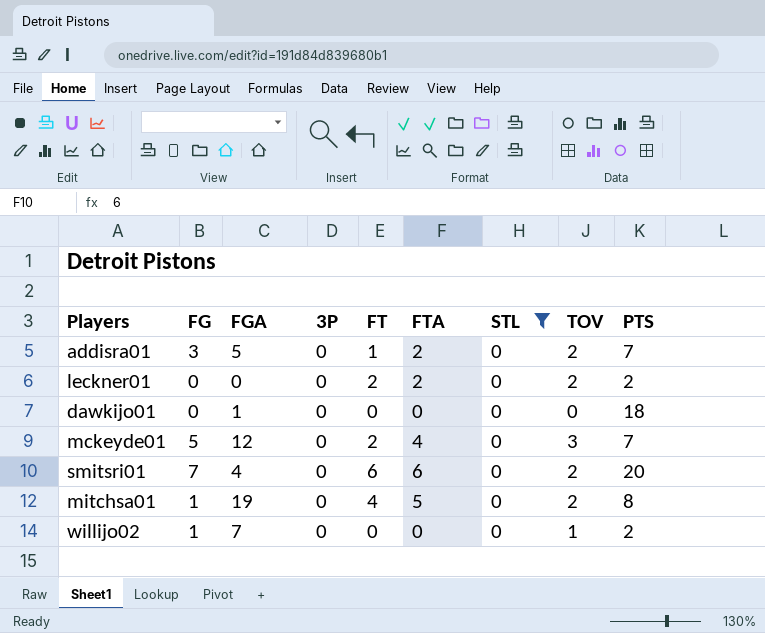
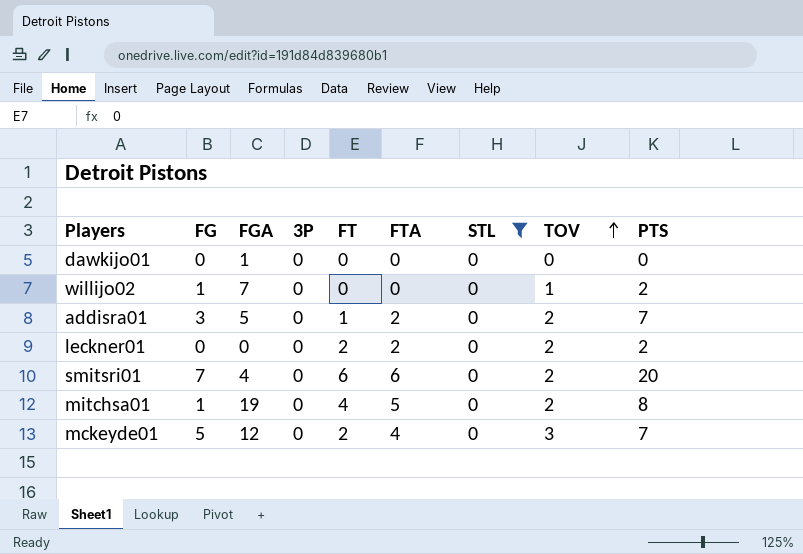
row order: none -> TOV ascending
dawkijo01 | PTS: 18 -> 0

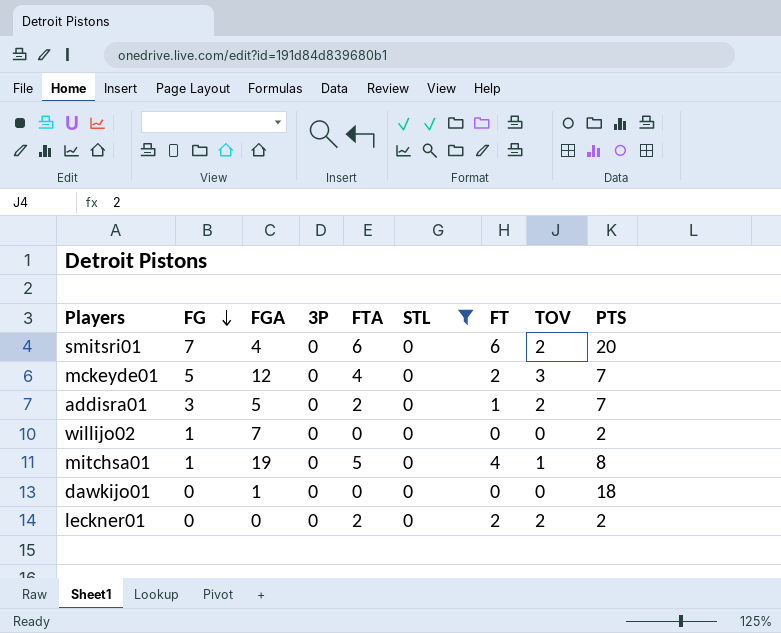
row order: TOV ascending -> FG descending
column FT | position: 5 -> 7
willijo02 | TOV: 1 -> 0
mitchsa01 | TOV: 2 -> 1
dawkijo01 | PTS: 0 -> 18

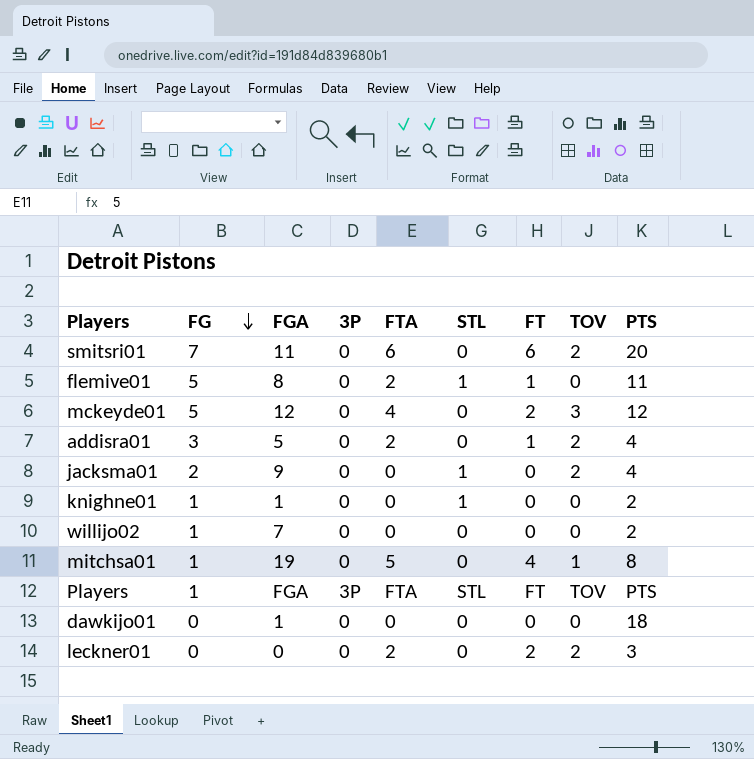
filter: STL = 0 -> none
smitsri01 | FGA: 4 -> 11
mckeyde01 | PTS: 7 -> 12
addisra01 | PTS: 7 -> 4
leckner01 | PTS: 2 -> 3

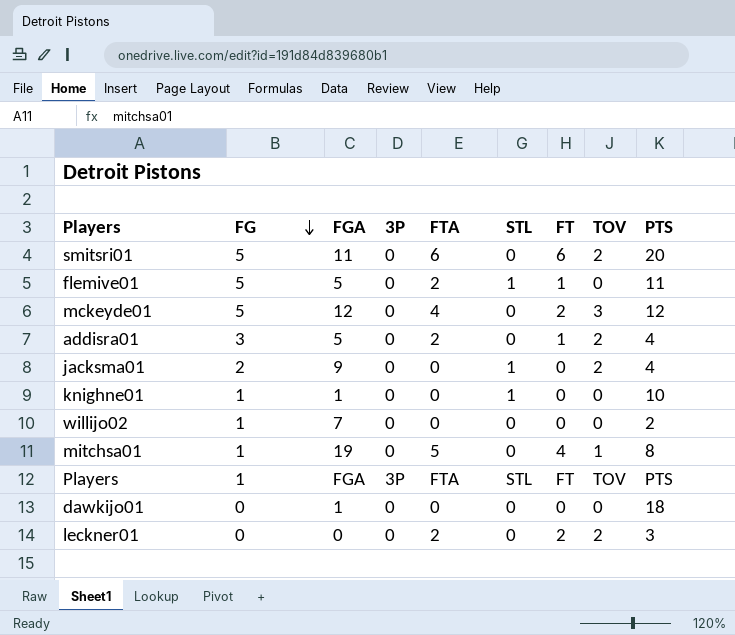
smitsri01 | FG: 7 -> 5
flemive01 | FGA: 8 -> 5
knighne01 | PTS: 2 -> 10

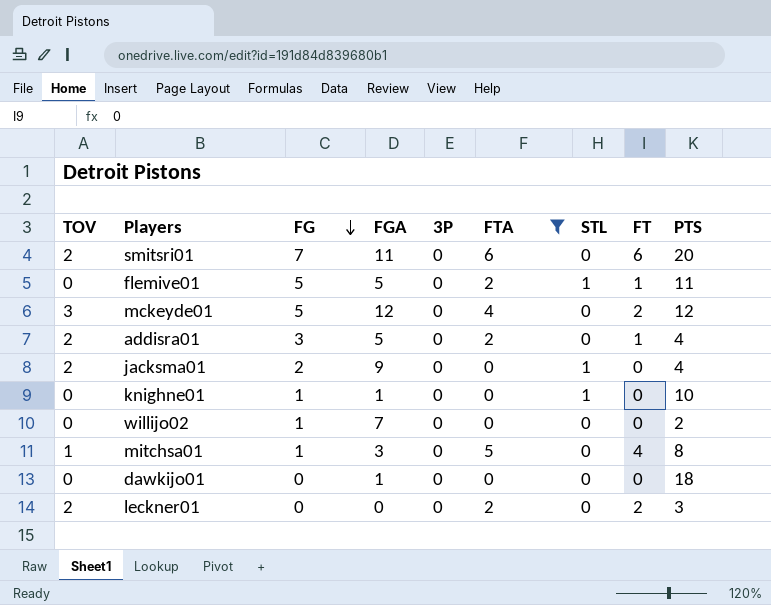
filter: none -> FTA != FTA
column TOV | position: 8 -> 1
smitsri01 | FG: 5 -> 7
mitchsa01 | FGA: 19 -> 3

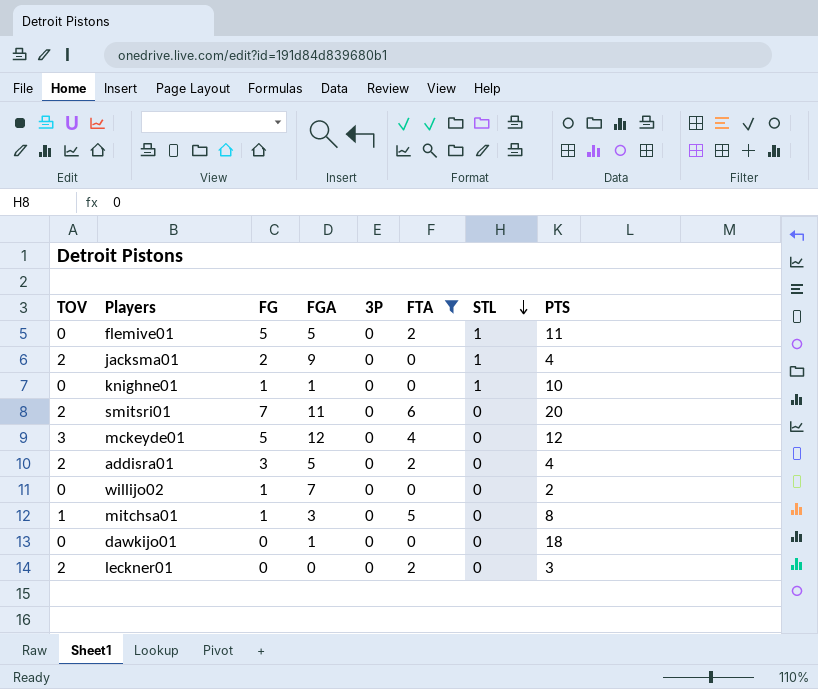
row order: FG descending -> STL descending
column FT | position: 8 -> none

